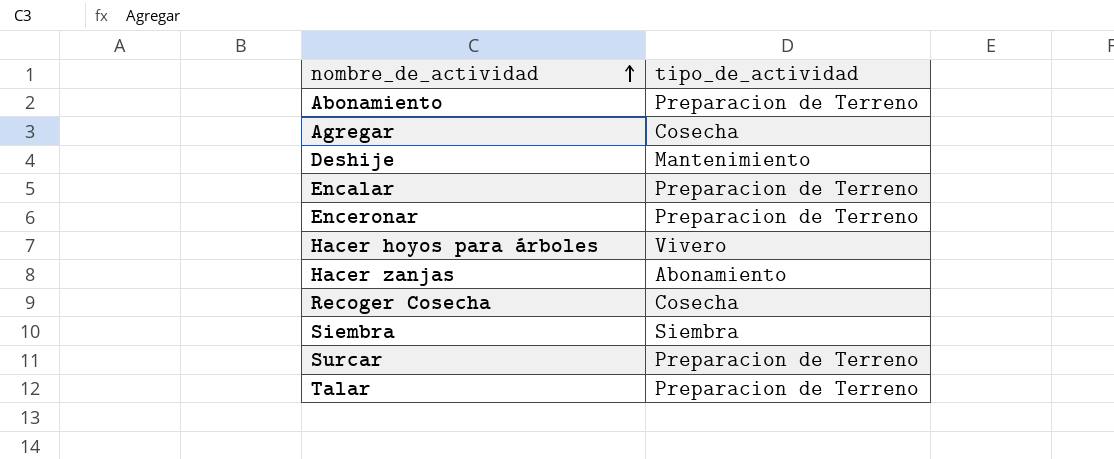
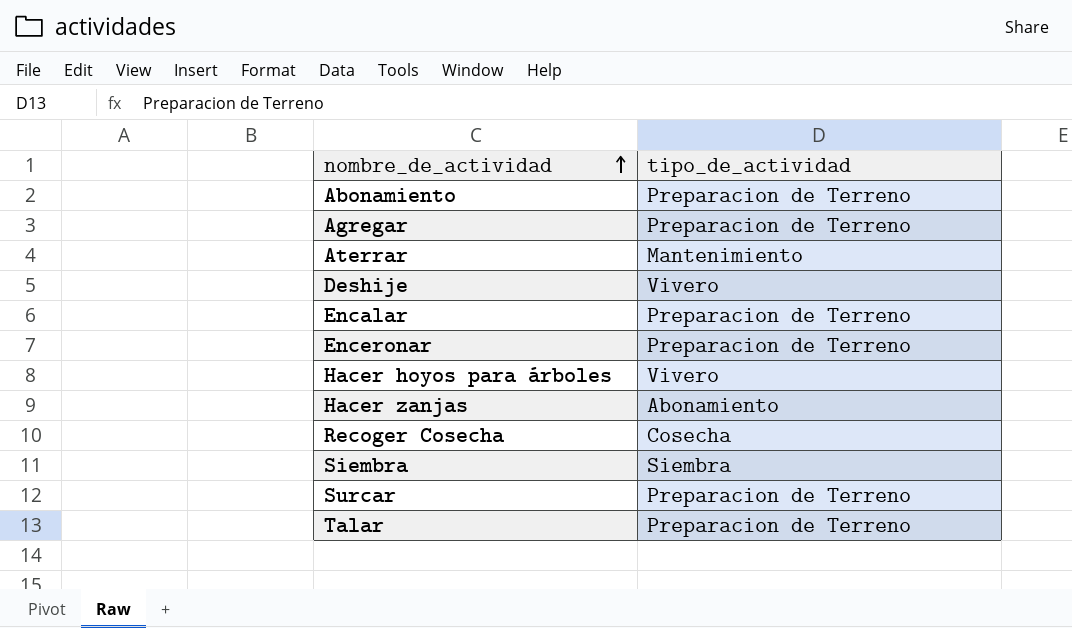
Agregar | tipo_de_actividad: Cosecha -> Preparacion de Terreno
row Aterrar: none -> Mantenimiento
Deshije | tipo_de_actividad: Mantenimiento -> Vivero

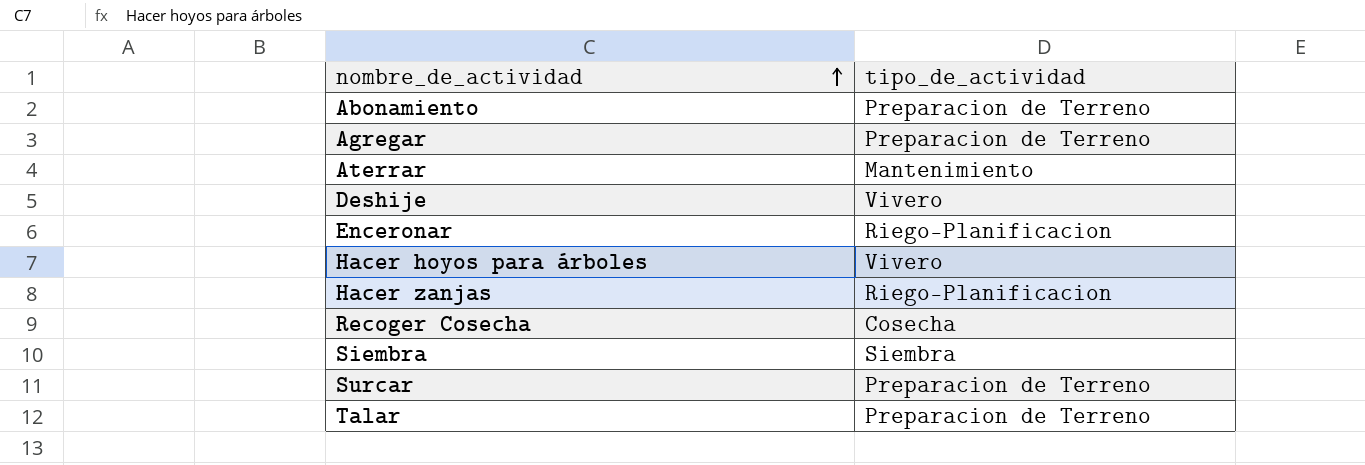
row Encalar: Preparacion de Terreno -> none
Enceronar | tipo_de_actividad: Preparacion de Terreno -> Riego-Planificacion
Hacer zanjas | tipo_de_actividad: Abonamiento -> Riego-Planificacion

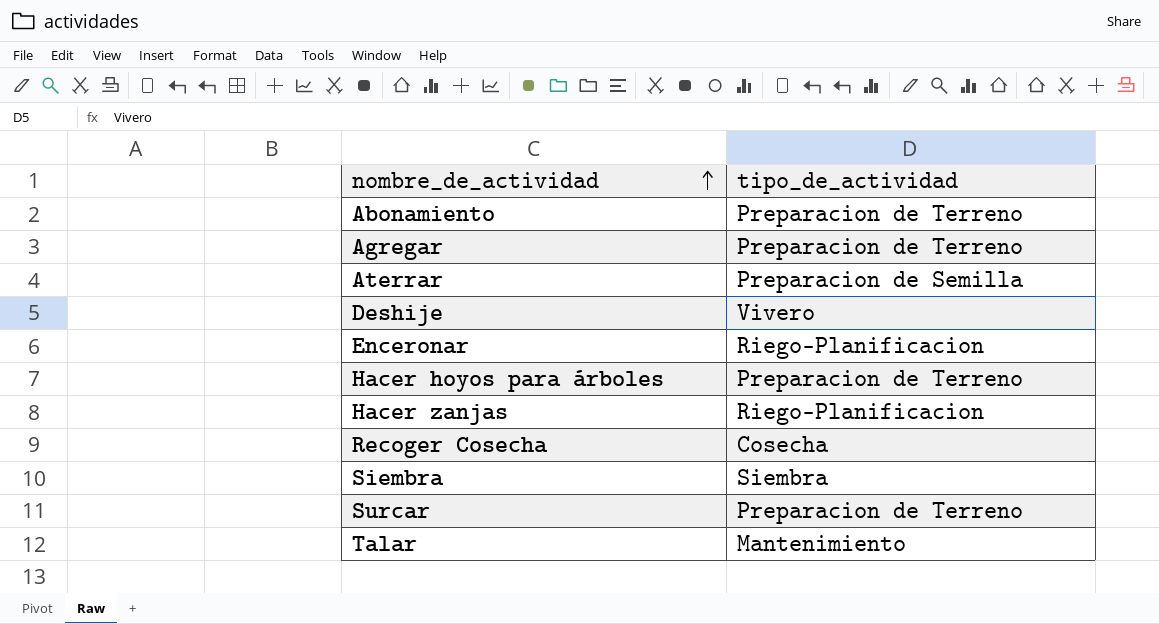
Aterrar | tipo_de_actividad: Mantenimiento -> Preparacion de Semilla
Hacer hoyos para árboles | tipo_de_actividad: Vivero -> Preparacion de Terreno
Talar | tipo_de_actividad: Preparacion de Terreno -> Mantenimiento

